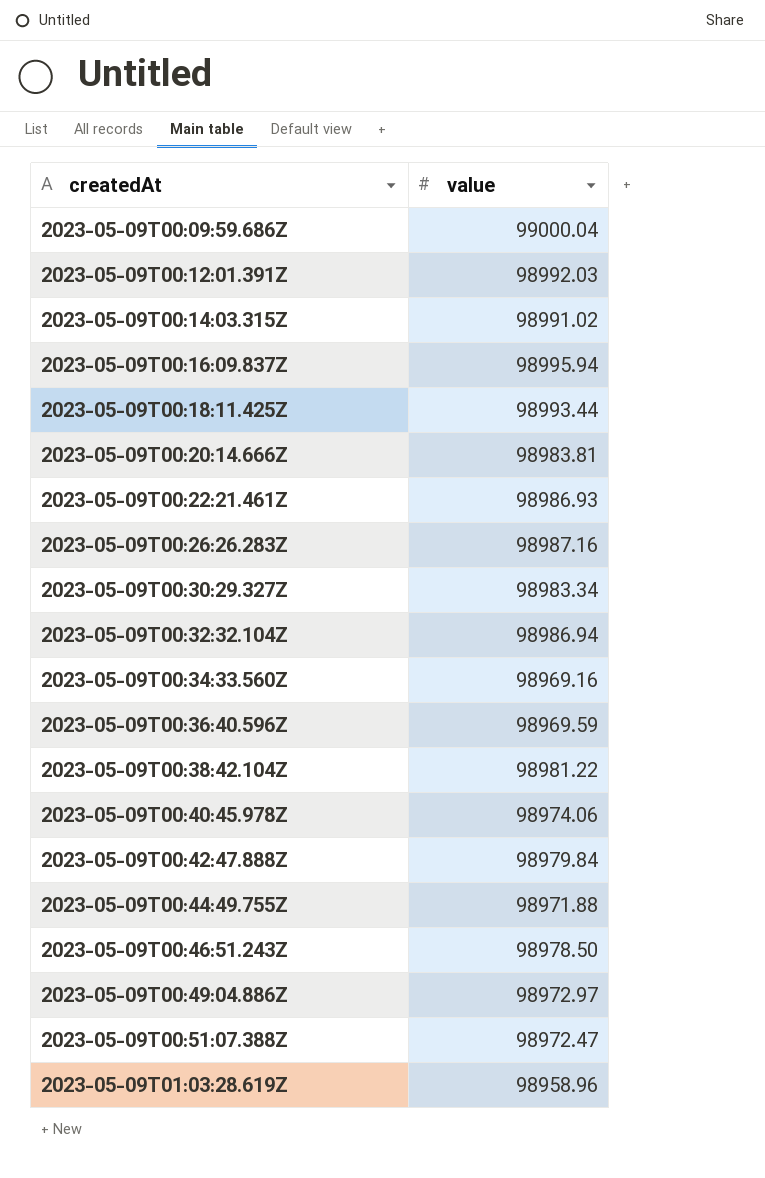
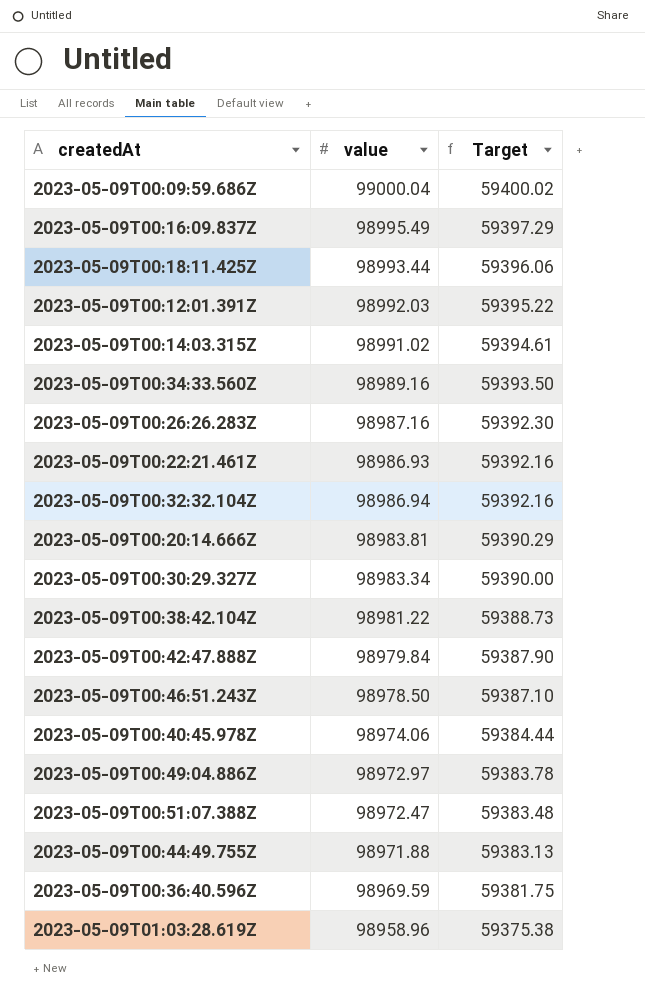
row order: createdAt ascending -> Target descending
column Target | formula: none -> [value] * 0.6
2023-05-09T00:16:09.837Z | value: 98995.94 -> 98995.49
2023-05-09T00:34:33.560Z | value: 98969.16 -> 98989.16

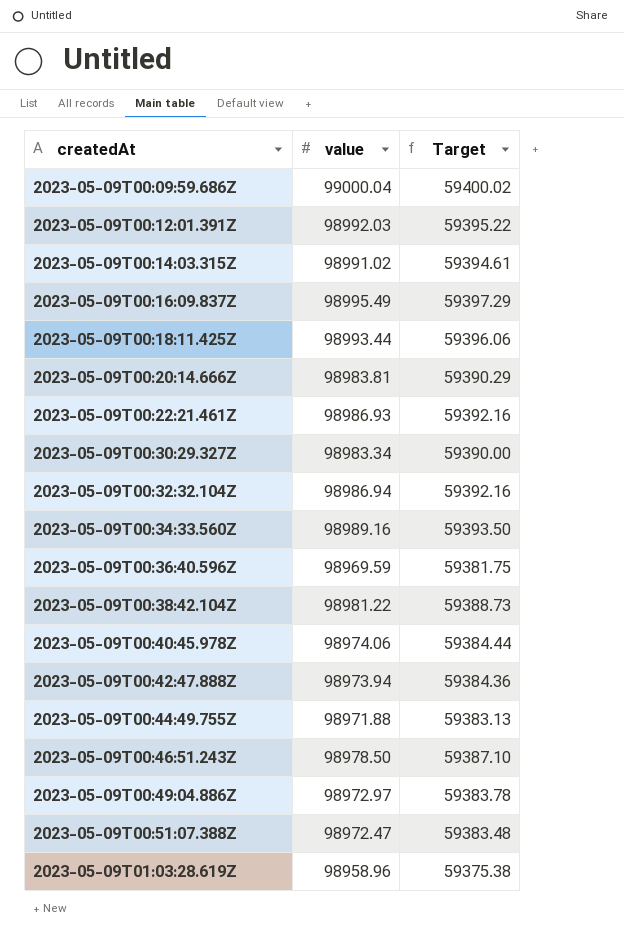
row order: Target descending -> createdAt ascending
row 2023-05-09T00:26:26.283Z: 98987.16 | 59392.30 -> none
2023-05-09T00:42:47.888Z | value: 98979.84 -> 98973.94
2023-05-09T00:42:47.888Z | Target: 59387.90 -> 59384.36

